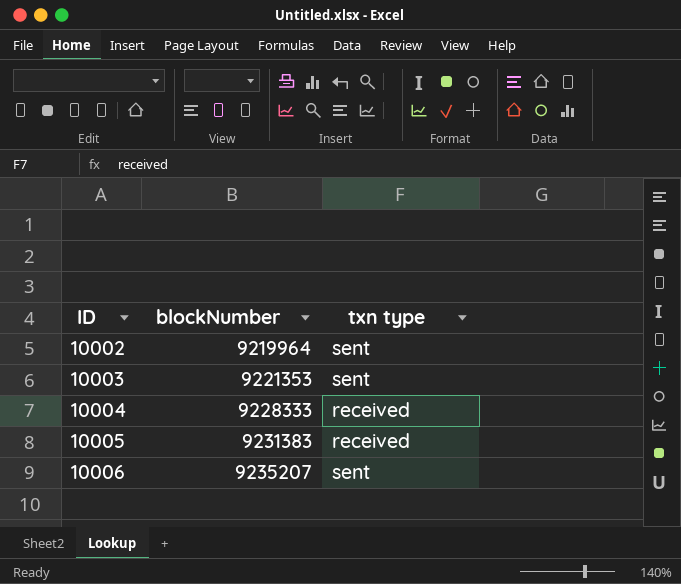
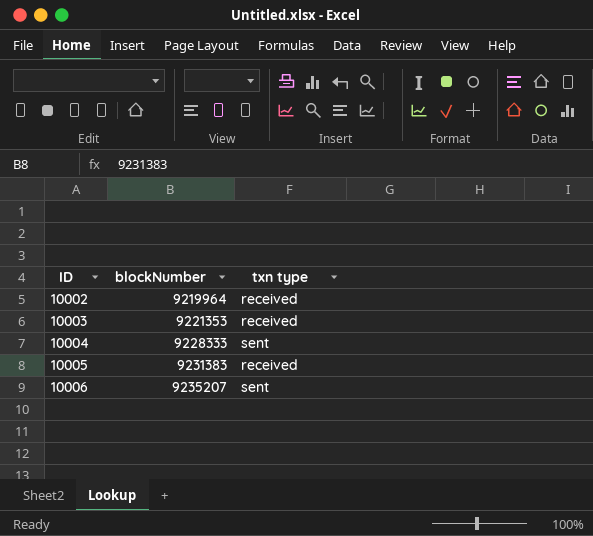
10002 | txn type: sent -> received
10003 | txn type: sent -> received
10004 | txn type: received -> sent

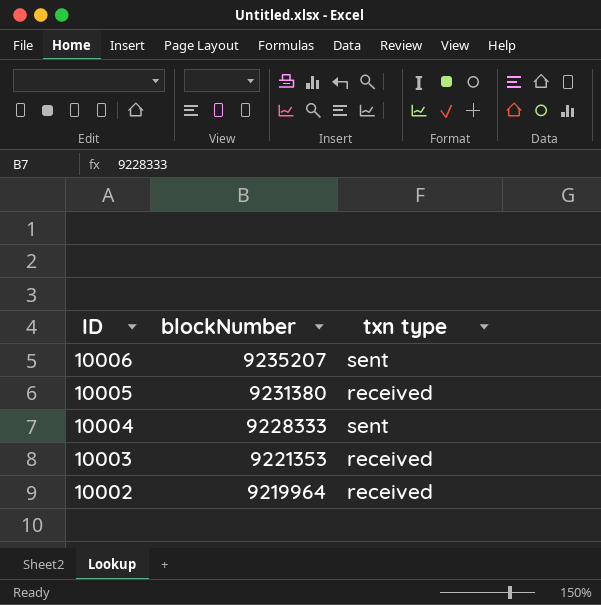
row order: ID ascending -> ID descending
10005 | blockNumber: 9231383 -> 9231380

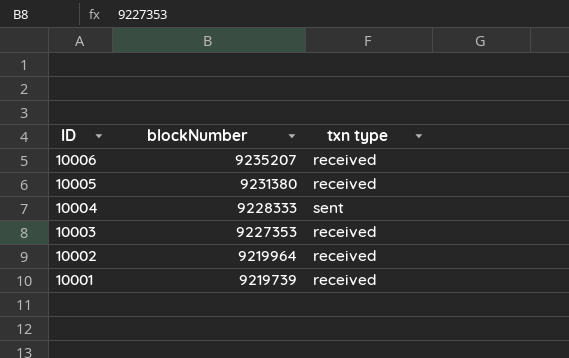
10006 | txn type: sent -> received
10003 | blockNumber: 9221353 -> 9227353
row 10001: none -> 9219739 | received

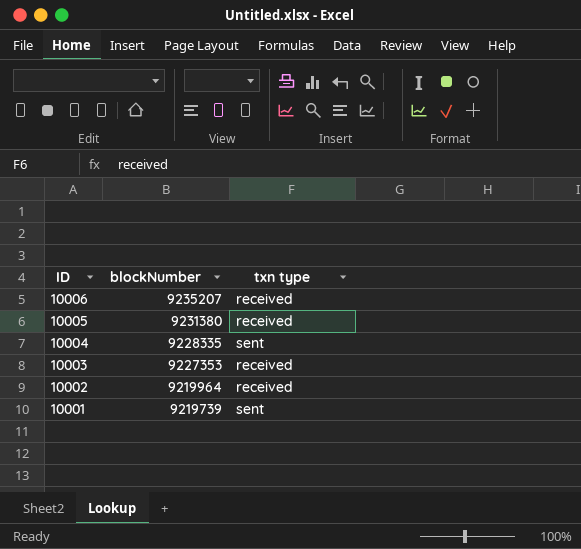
10004 | blockNumber: 9228333 -> 9228335
10001 | txn type: received -> sent

